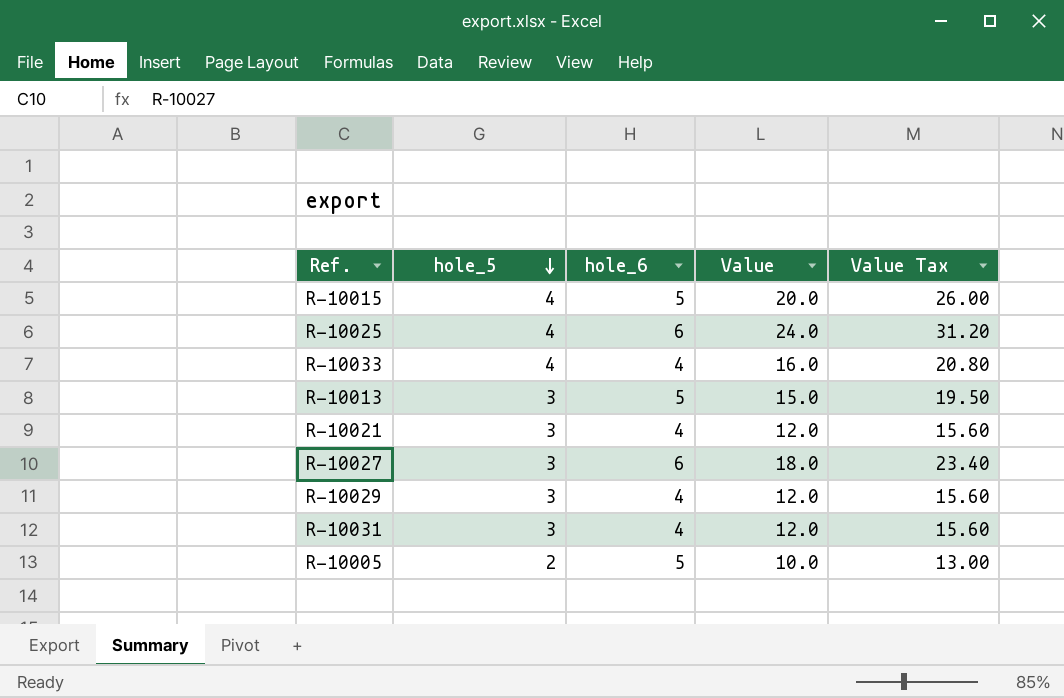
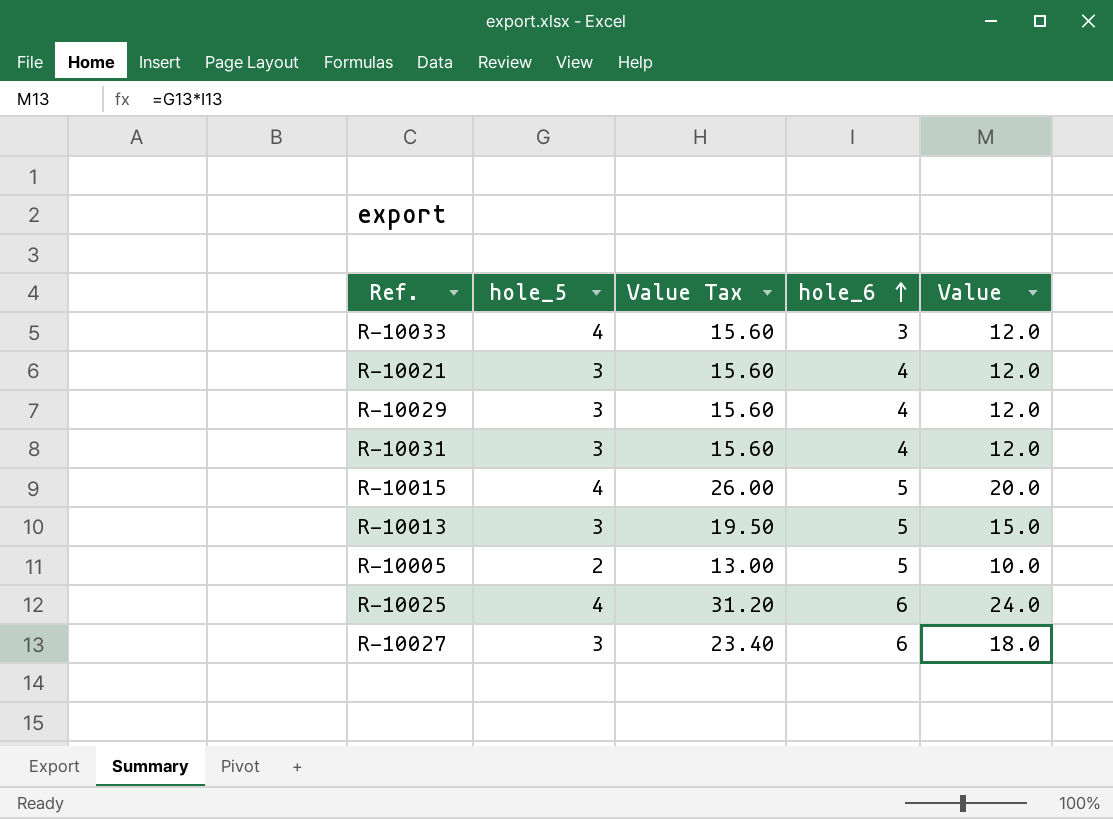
row order: hole_5 descending -> hole_6 ascending
column Value Tax | position: 5 -> 3
R-10033 | Value Tax: 20.80 -> 15.60
R-10033 | hole_6: 4 -> 3
R-10033 | Value: 16.0 -> 12.0

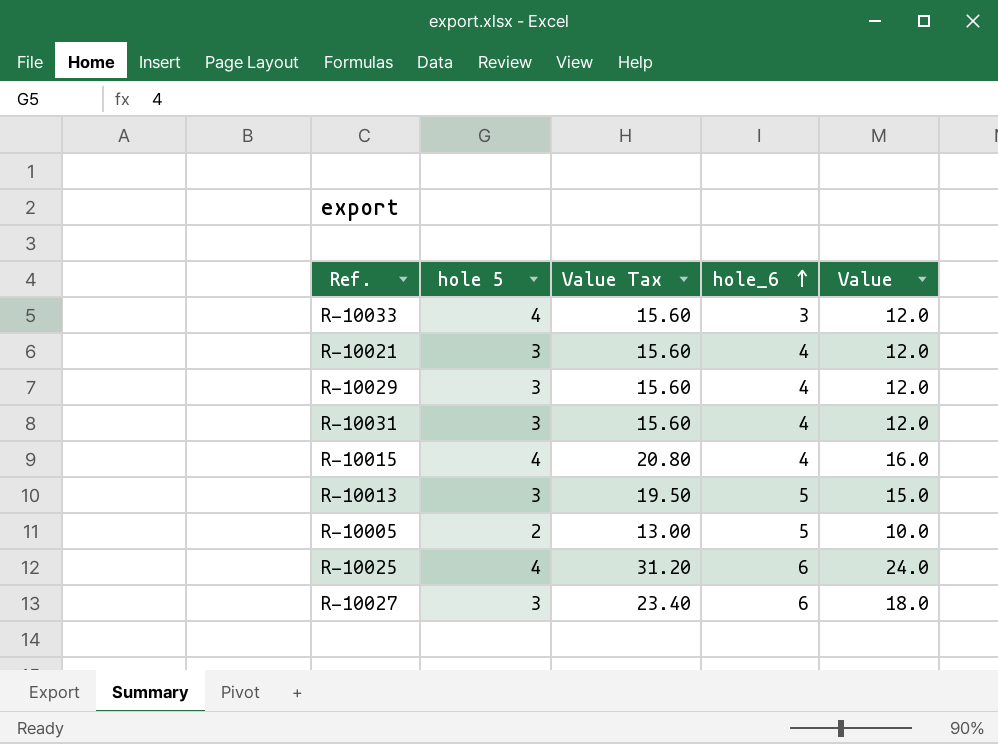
column name: hole_5 -> hole 5
R-10015 | Value Tax: 26.00 -> 20.80
R-10015 | hole_6: 5 -> 4
R-10015 | Value: 20.0 -> 16.0

